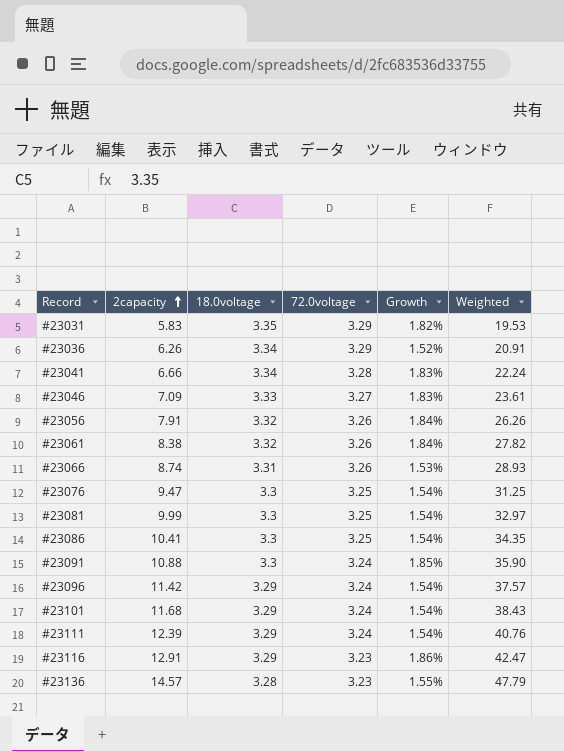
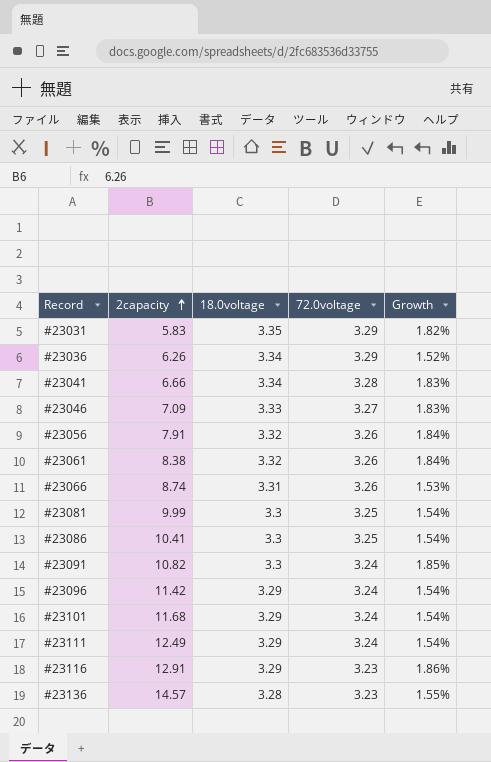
column Weighted | formula: [2capacity] * [18.0voltage] -> none
row #23076: 9.47 | 3.3 | 3.25 | 1.54% | 31.25 -> none
#23091 | 2capacity: 10.88 -> 10.82
#23111 | 2capacity: 12.39 -> 12.49

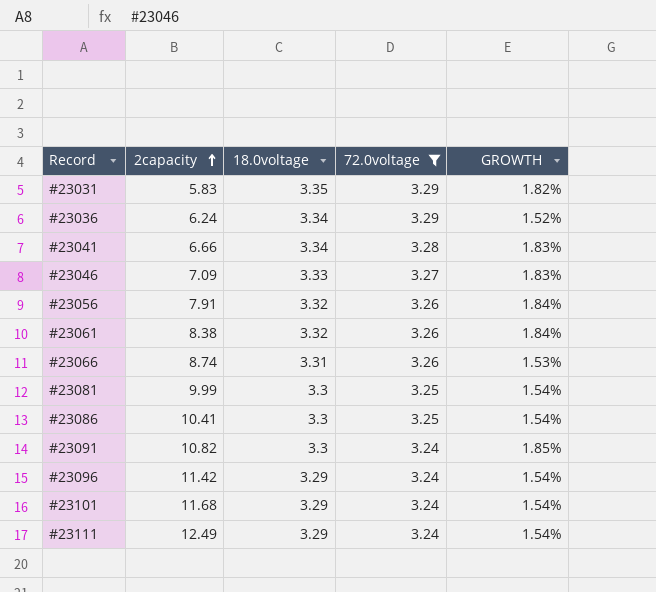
filter: none -> 72.0voltage != 3.23
column name: Growth -> GROWTH
#23036 | 2capacity: 6.26 -> 6.24

